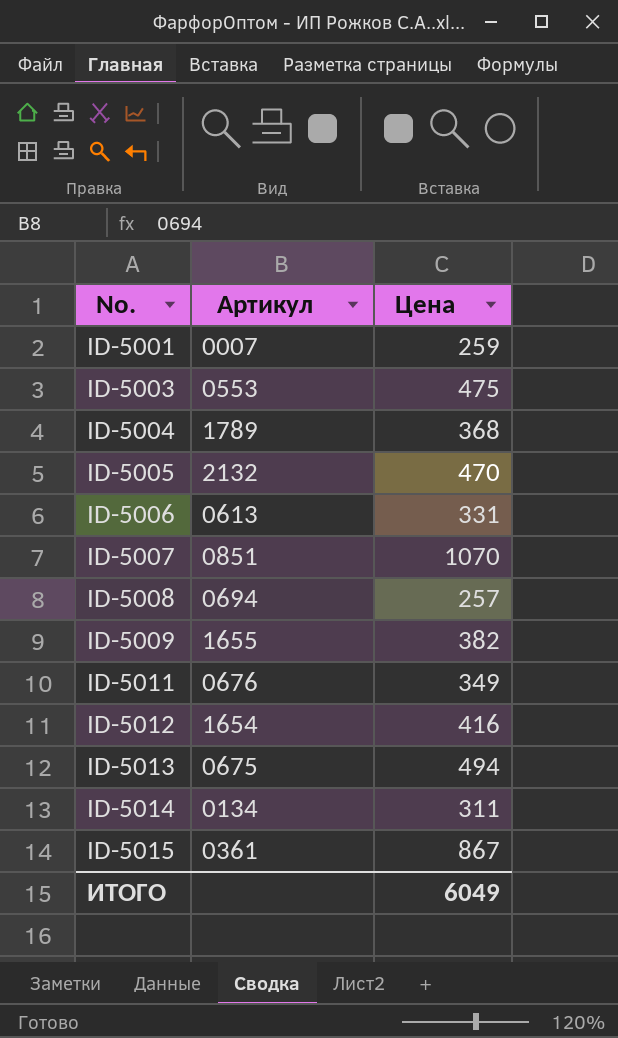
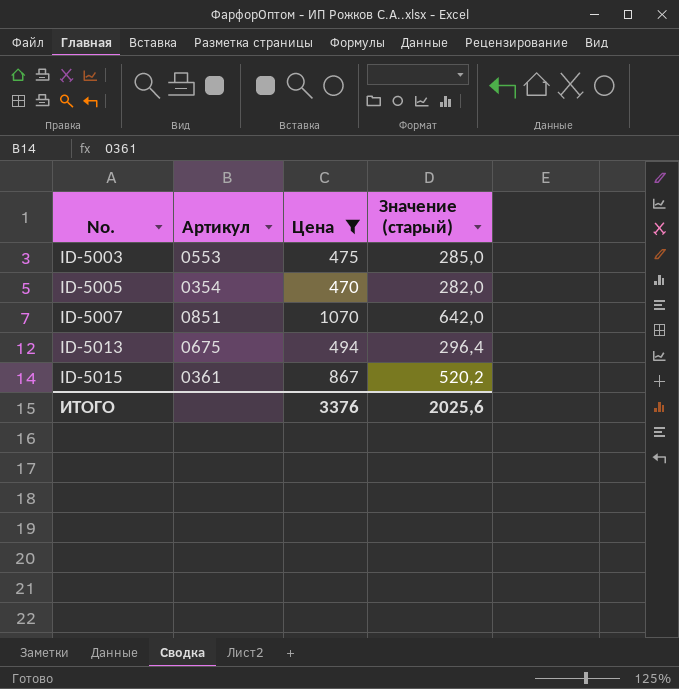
filter: none -> Цена >= 470
column Значение (старый) | formula: none -> [Цена] * 0,6
ID-5005 | Артикул: 2132 -> 0354
ИТОГО | Цена: 6049 -> 3376

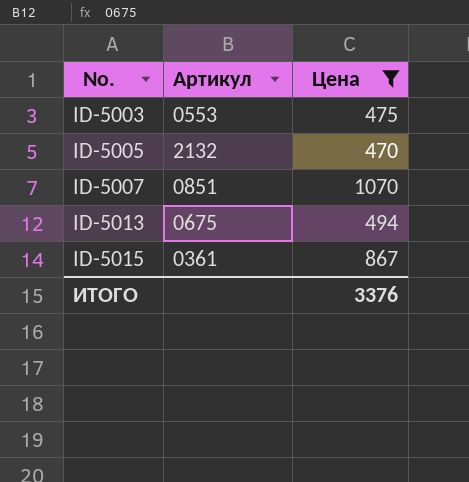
column Значение (старый) | formula: [Цена] * 0,6 -> none
ID-5005 | Артикул: 0354 -> 2132

